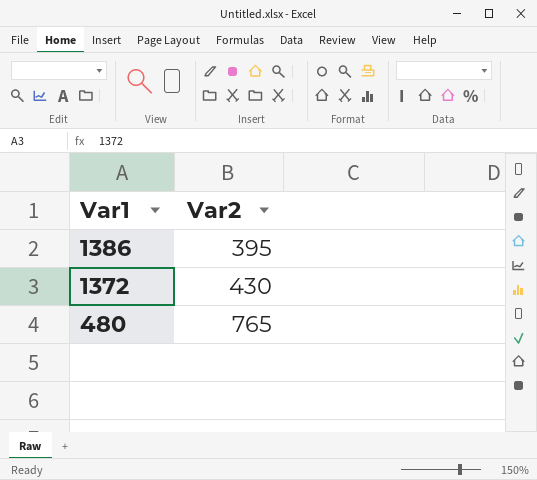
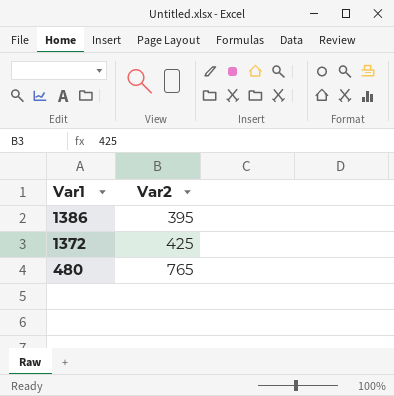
1372 | Var2: 430 -> 425

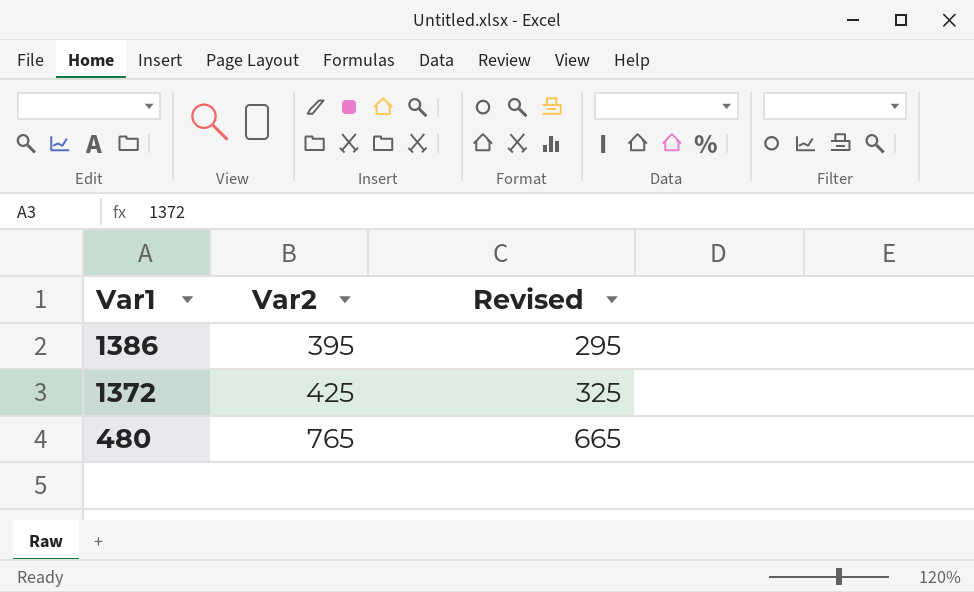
column Revised | formula: none -> [Var2] - 100

